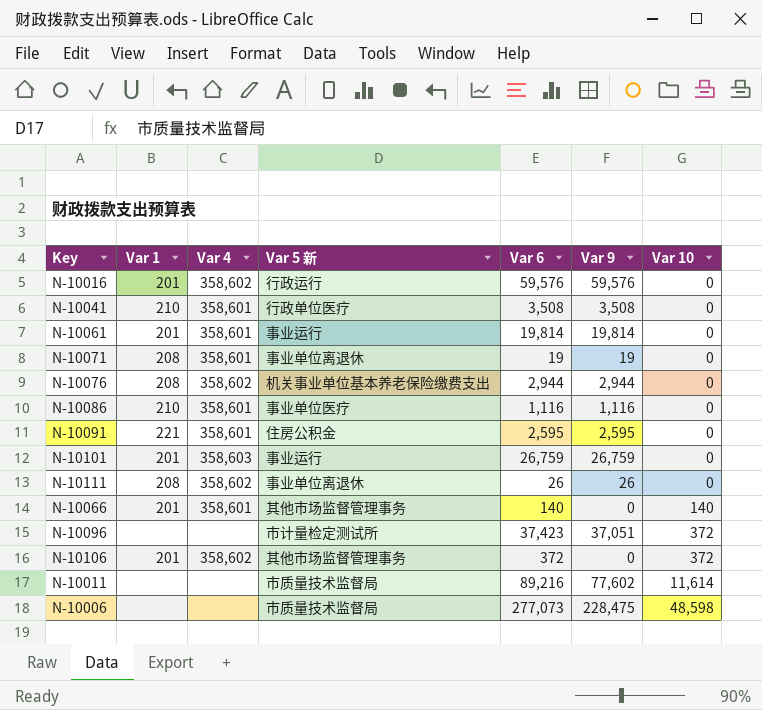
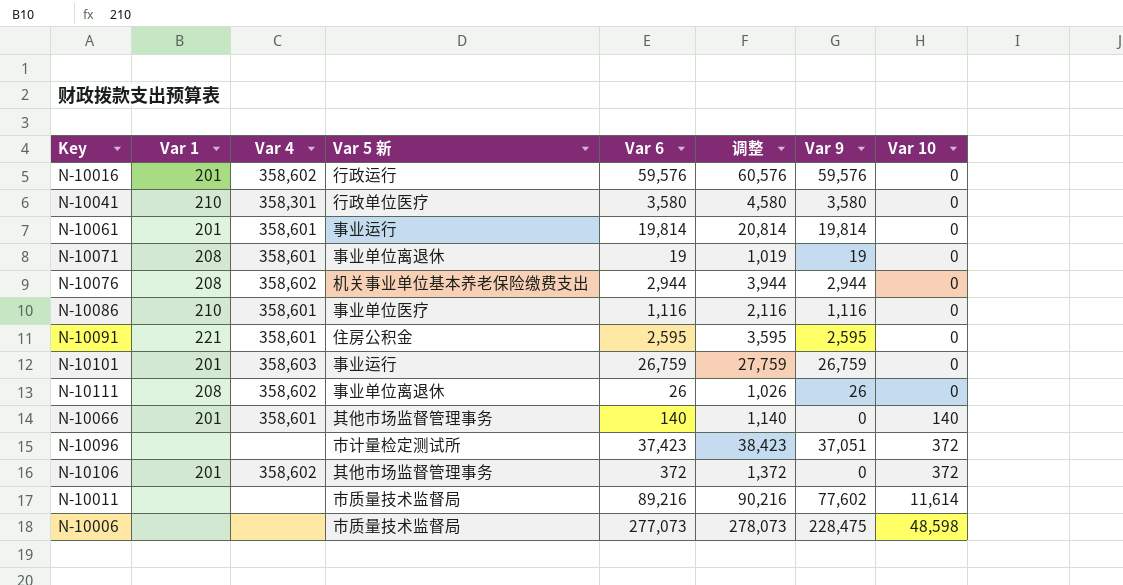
column 调整 | formula: none -> [Var 6] + 1000
N-10041 | Var 4: 358,601 -> 358,301
N-10041 | Var 6: 3,508 -> 3,580
N-10041 | Var 9: 3,508 -> 3,580

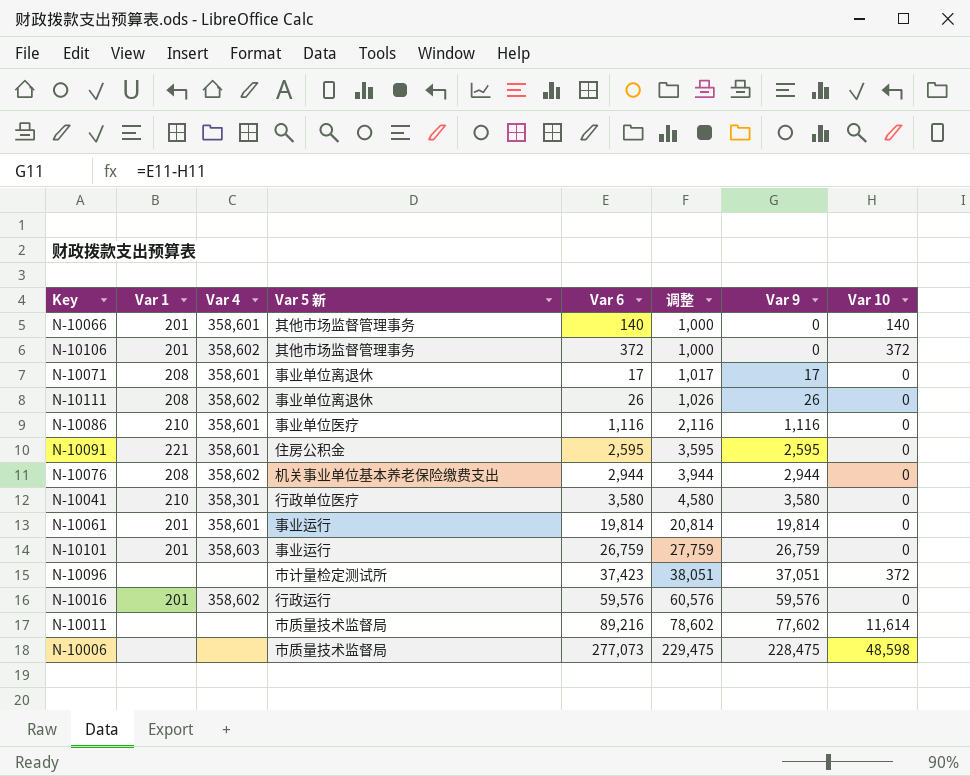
row order: Var 10 ascending -> 调整 ascending
column 调整 | formula: [Var 6] + 1000 -> [Var 9] + 1000
N-10071 | Var 6: 19 -> 17
N-10071 | Var 9: 19 -> 17

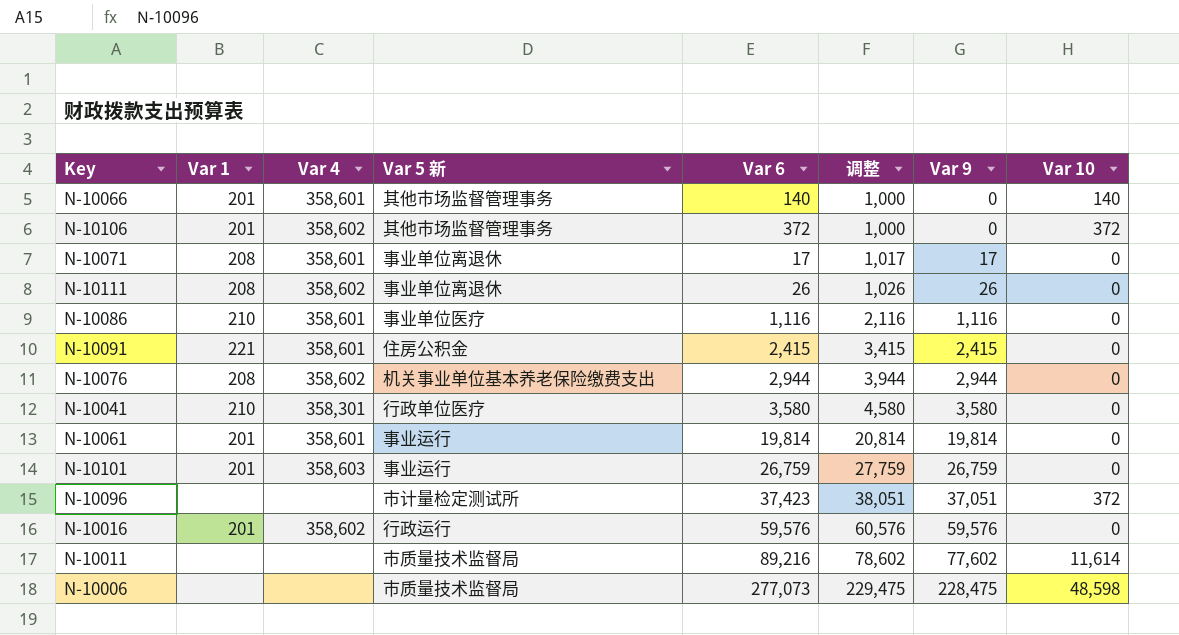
N-10091 | Var 6: 2,595 -> 2,415
N-10091 | 调整: 3,595 -> 3,415
N-10091 | Var 9: 2,595 -> 2,415

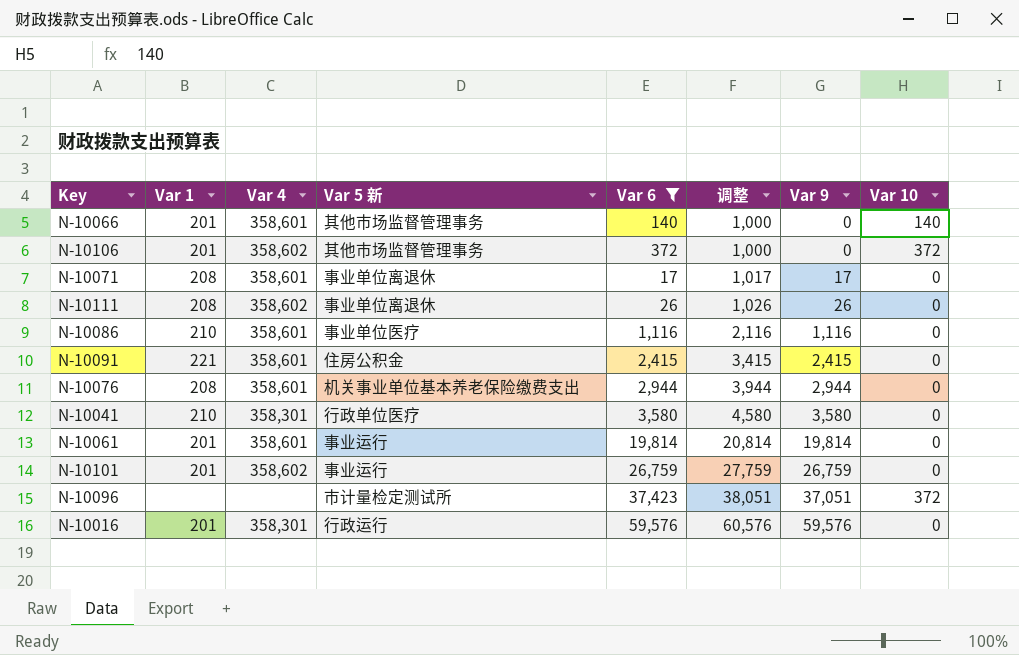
filter: none -> Var 6 <= 59,576
N-10076 | Var 4: 358,602 -> 358,601
N-10101 | Var 4: 358,603 -> 358,602
N-10016 | Var 4: 358,602 -> 358,301

